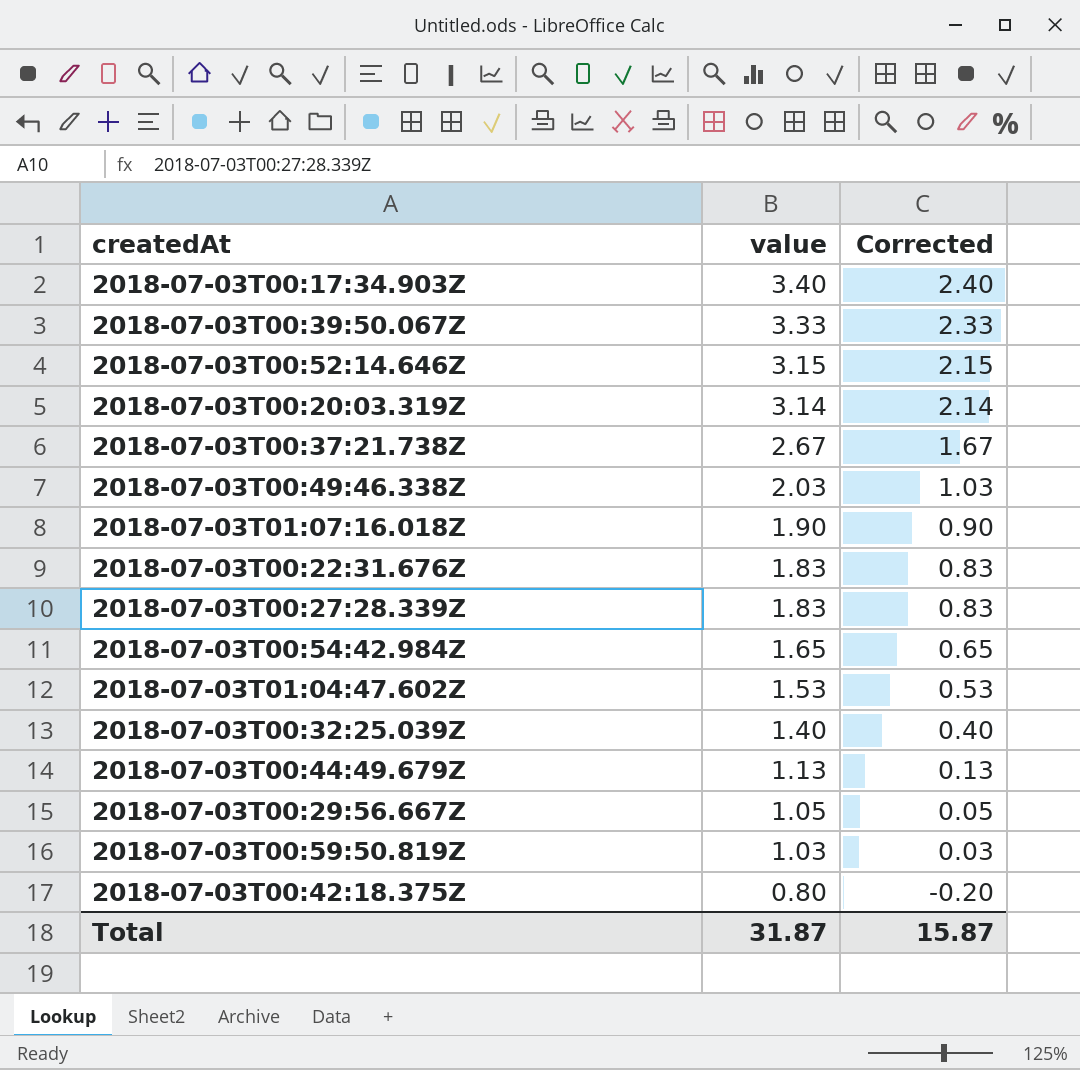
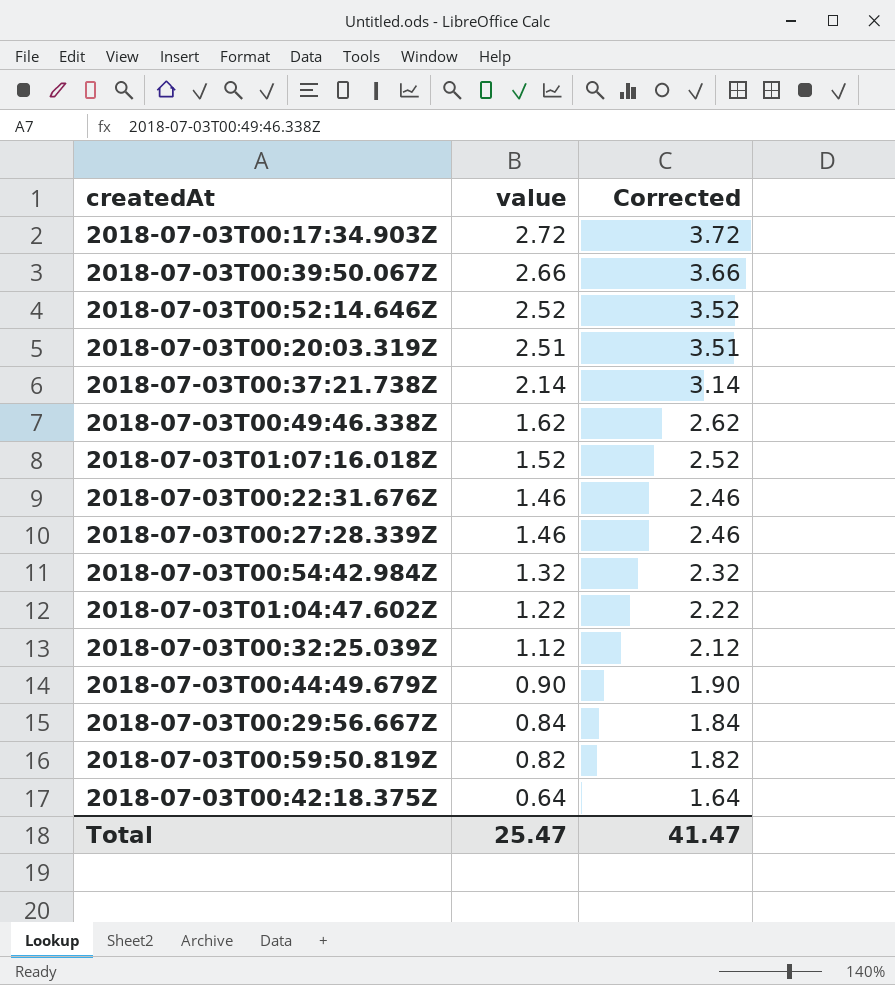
column Corrected | formula: [value] - 1 -> [value] + 1
2018-07-03T00:17:34.903Z | value: 3.40 -> 2.72
2018-07-03T00:39:50.067Z | value: 3.33 -> 2.66
2018-07-03T00:52:14.646Z | value: 3.15 -> 2.52
2018-07-03T00:20:03.319Z | value: 3.14 -> 2.51
2018-07-03T00:37:21.738Z | value: 2.67 -> 2.14
2018-07-03T00:49:46.338Z | value: 2.03 -> 1.62
2018-07-03T01:07:16.018Z | value: 1.90 -> 1.52
2018-07-03T00:22:31.676Z | value: 1.83 -> 1.46
2018-07-03T00:27:28.339Z | value: 1.83 -> 1.46
2018-07-03T00:54:42.984Z | value: 1.65 -> 1.32
2018-07-03T01:04:47.602Z | value: 1.53 -> 1.22
2018-07-03T00:32:25.039Z | value: 1.40 -> 1.12
2018-07-03T00:44:49.679Z | value: 1.13 -> 0.90
2018-07-03T00:29:56.667Z | value: 1.05 -> 0.84
2018-07-03T00:59:50.819Z | value: 1.03 -> 0.82
2018-07-03T00:42:18.375Z | value: 0.80 -> 0.64
Total | value: 31.87 -> 25.47
Total | Corrected: 15.87 -> 41.47

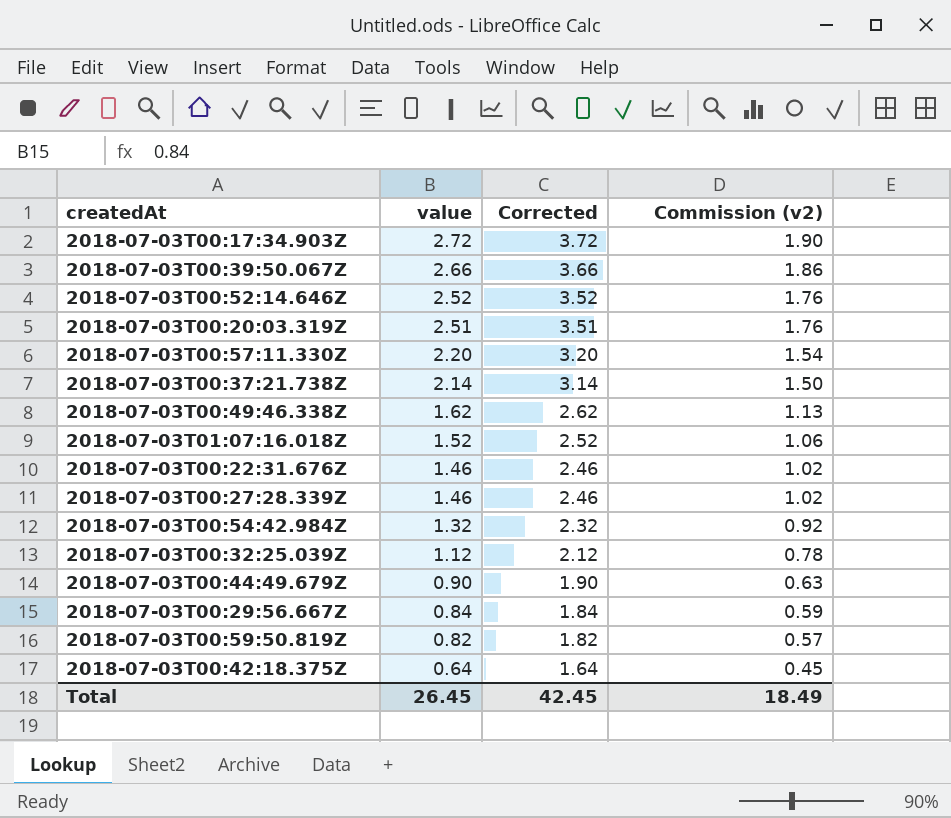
column Commission (v2) | formula: none -> [value] * 0.7
row 2018-07-03T01:04:47.602Z: 1.22 | 2.22 -> none
row 2018-07-03T00:57:11.330Z: none -> 2.20 | 3.20 | 1.54
Total | value: 25.47 -> 26.45
Total | Corrected: 41.47 -> 42.45

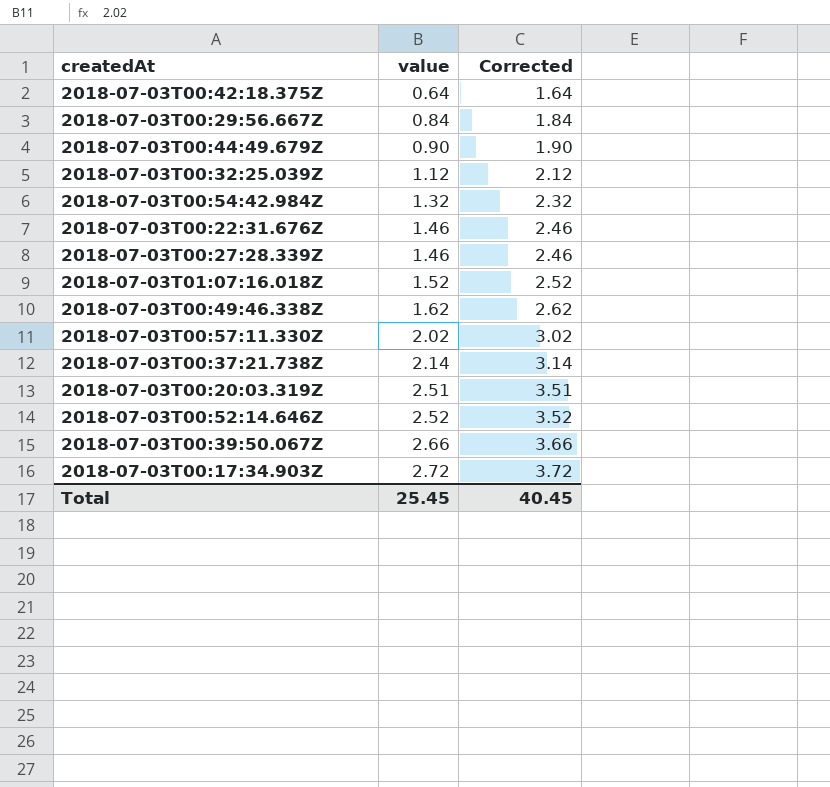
row order: value descending -> value ascending
column Commission (v2) | formula: [value] * 0.7 -> none
row 2018-07-03T00:59:50.819Z: 0.82 | 1.82 | 0.57 -> none
2018-07-03T00:57:11.330Z | value: 2.20 -> 2.02
2018-07-03T00:57:11.330Z | Corrected: 3.20 -> 3.02
Total | value: 26.45 -> 25.45
Total | Corrected: 42.45 -> 40.45

